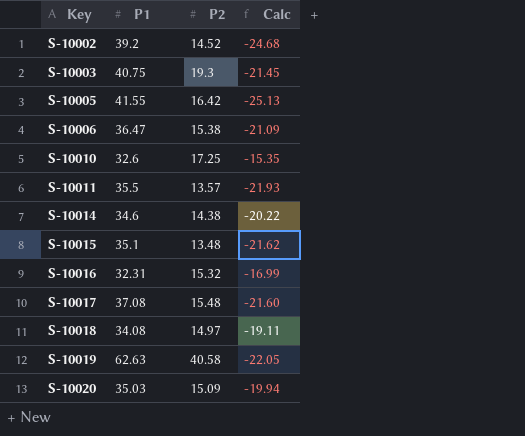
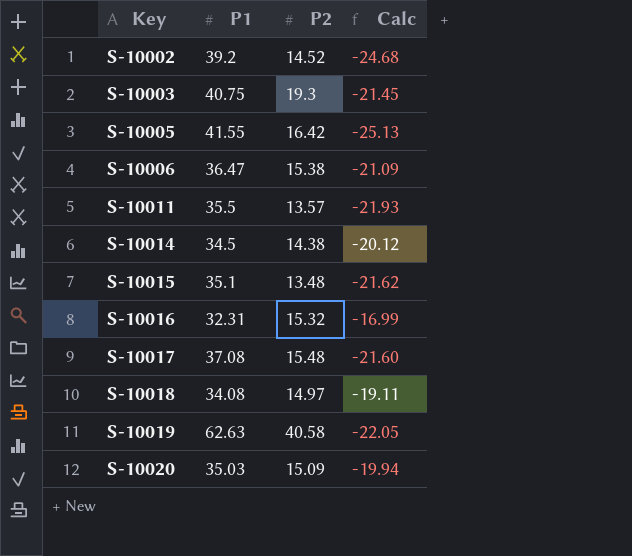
row S-10010: 32.6 | 17.25 | -15.35 -> none
S-10014 | P1: 34.6 -> 34.5
S-10014 | Calc: -20.22 -> -20.12

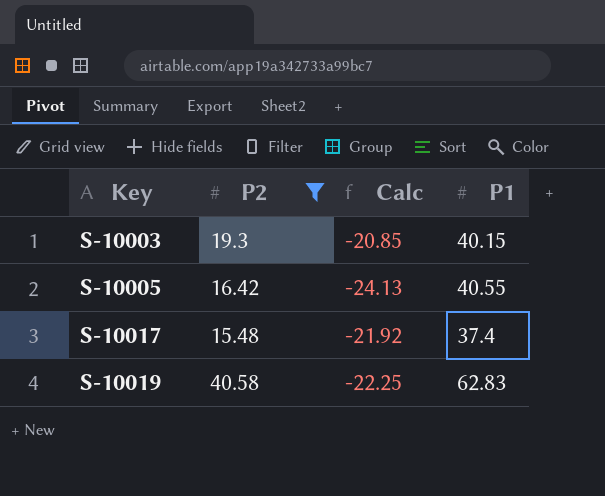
filter: none -> P2 >= 15.48
column P1 | position: 2 -> 4
S-10003 | Calc: -21.45 -> -20.85
S-10003 | P1: 40.75 -> 40.15
S-10005 | Calc: -25.13 -> -24.13
S-10005 | P1: 41.55 -> 40.55
S-10017 | Calc: -21.60 -> -21.92
S-10017 | P1: 37.08 -> 37.4
S-10019 | Calc: -22.05 -> -22.25
S-10019 | P1: 62.63 -> 62.83

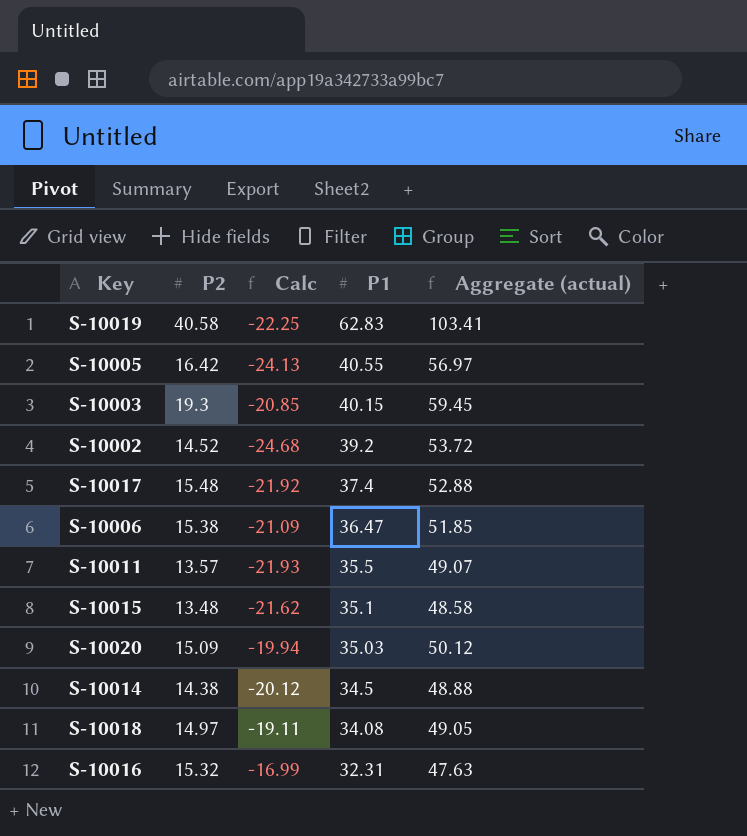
filter: P2 >= 15.48 -> none
row order: Key ascending -> P1 descending
column Aggregate (actual) | formula: none -> [P2] + [P1]

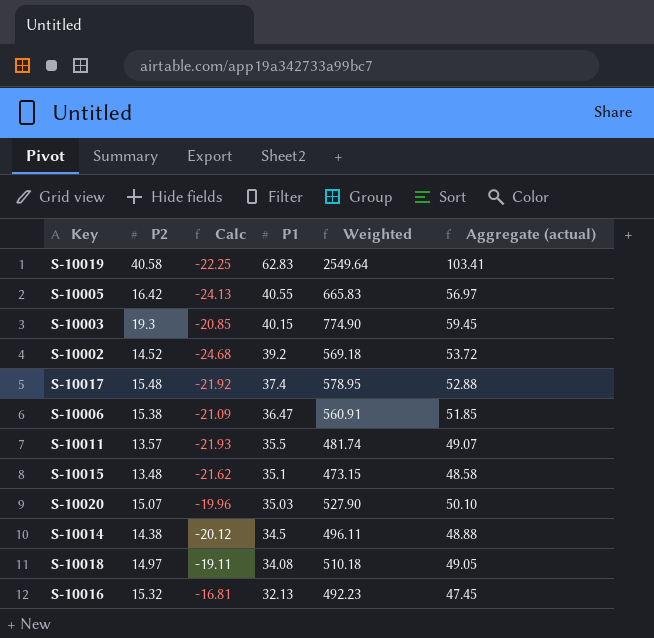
column Weighted | formula: none -> [P2] * [P1]
S-10020 | P2: 15.09 -> 15.07
S-10020 | Calc: -19.94 -> -19.96
S-10020 | Aggregate (actual): 50.12 -> 50.10
S-10016 | Calc: -16.99 -> -16.81
S-10016 | P1: 32.31 -> 32.13
S-10016 | Aggregate (actual): 47.63 -> 47.45

